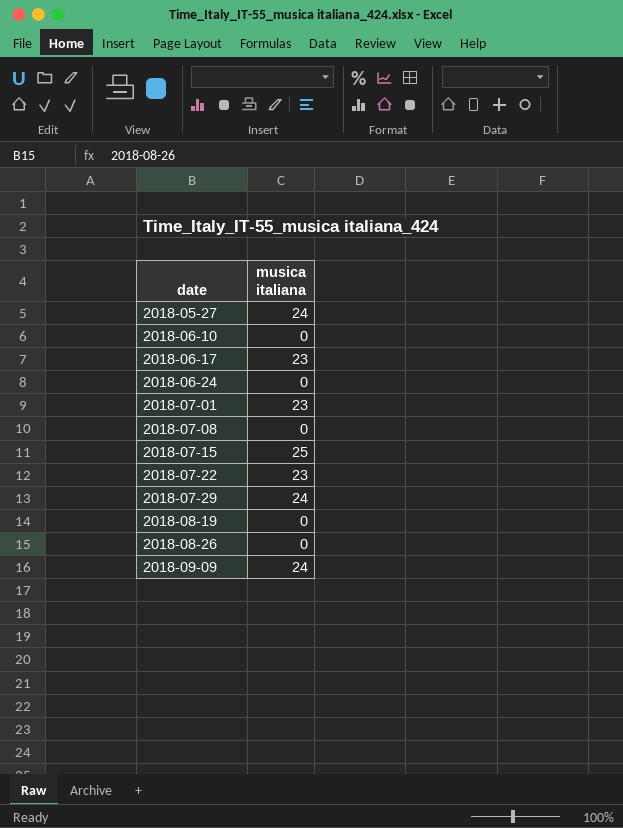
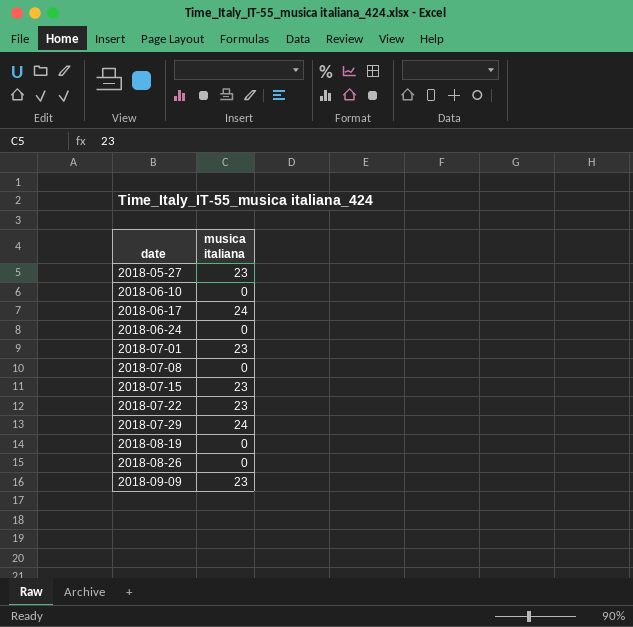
2018-05-27 | musica italiana: 24 -> 23
2018-06-17 | musica italiana: 23 -> 24
2018-07-15 | musica italiana: 25 -> 23
2018-09-09 | musica italiana: 24 -> 23

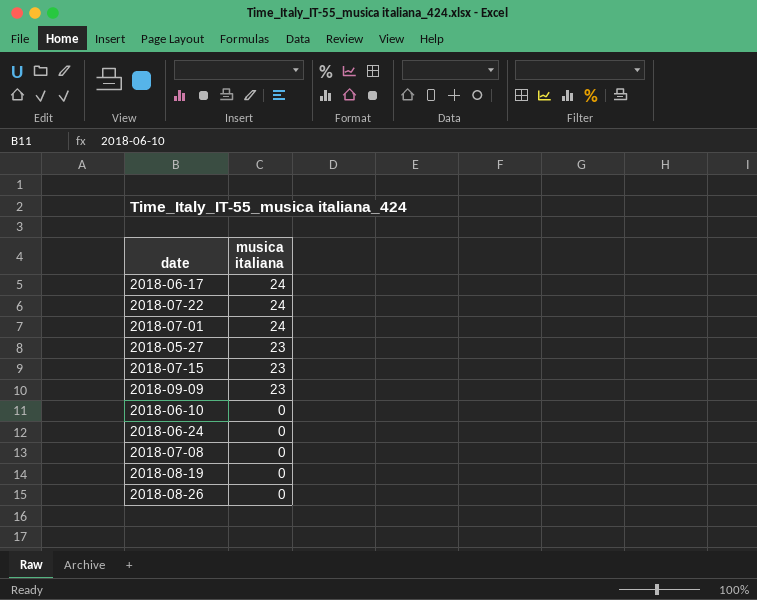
row order: date ascending -> musica italiana descending
row 2018-07-29: 24 -> none
2018-07-22 | musica italiana: 23 -> 24
2018-07-01 | musica italiana: 23 -> 24

